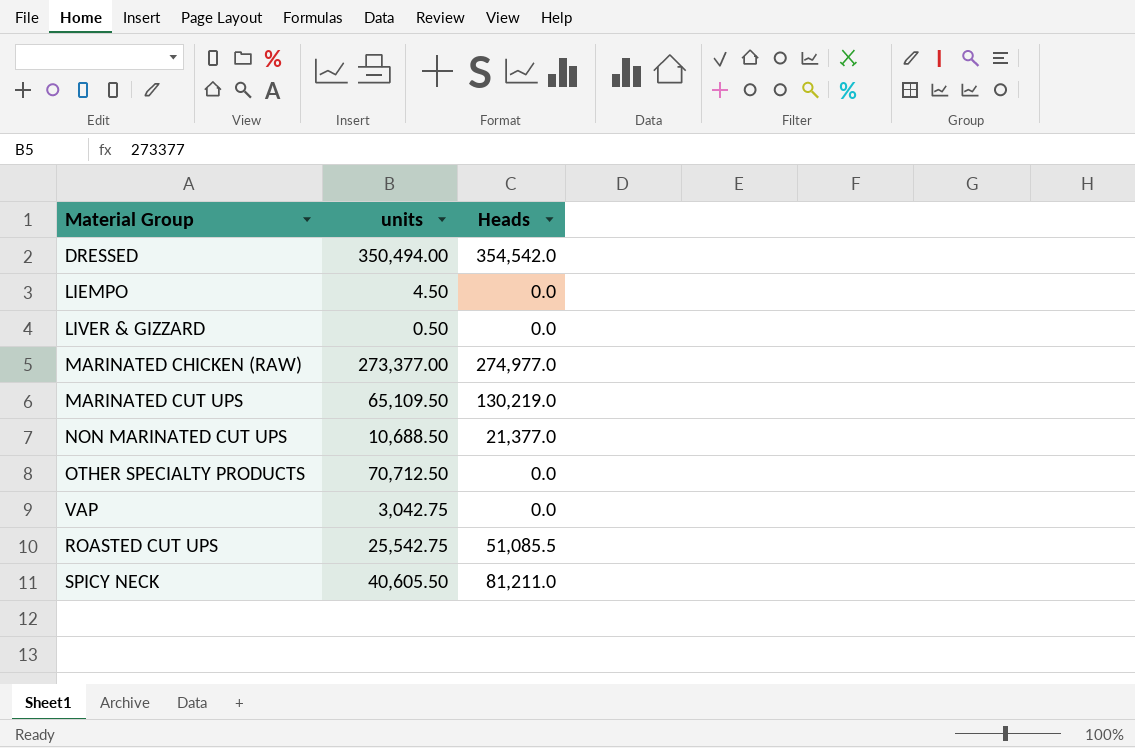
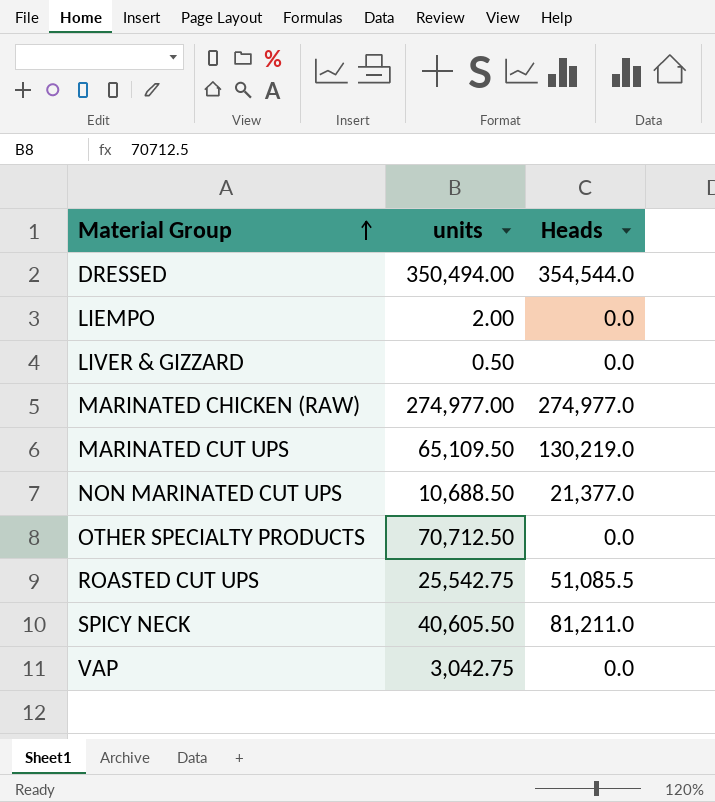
row order: none -> Material Group ascending
DRESSED | Heads: 354,542.0 -> 354,544.0
LIEMPO | units: 4.50 -> 2.00
MARINATED CHICKEN (RAW) | units: 273,377.00 -> 274,977.00

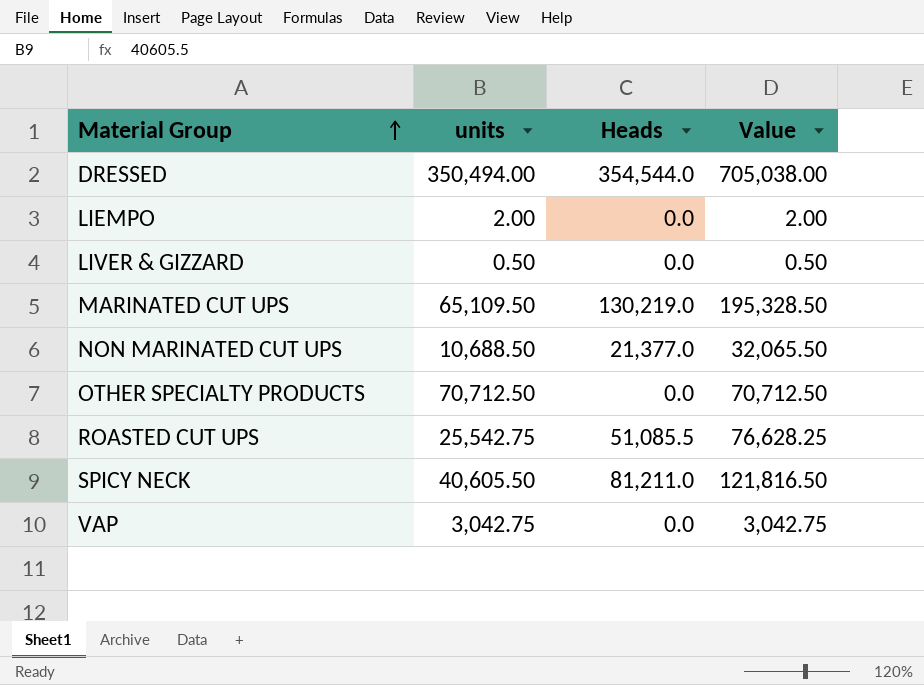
column Value | formula: none -> [units] + [Heads]
row MARINATED CHICKEN (RAW): 274,977.00 | 274,977.0 -> none

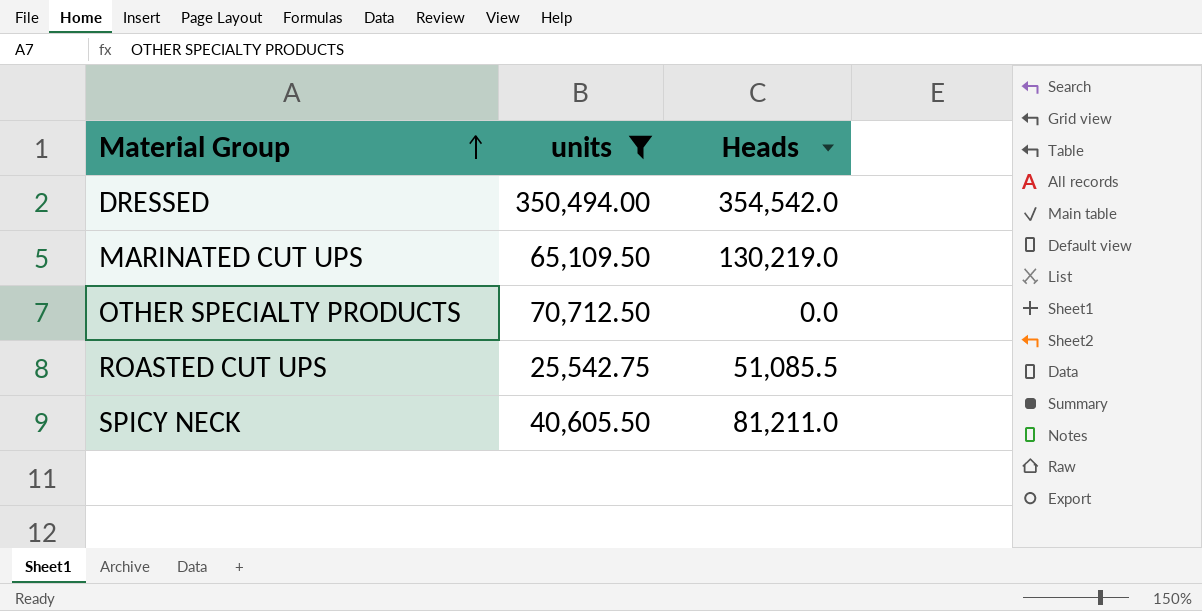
filter: none -> units >= 25,542.75
column Value | formula: [units] + [Heads] -> none
DRESSED | Heads: 354,544.0 -> 354,542.0

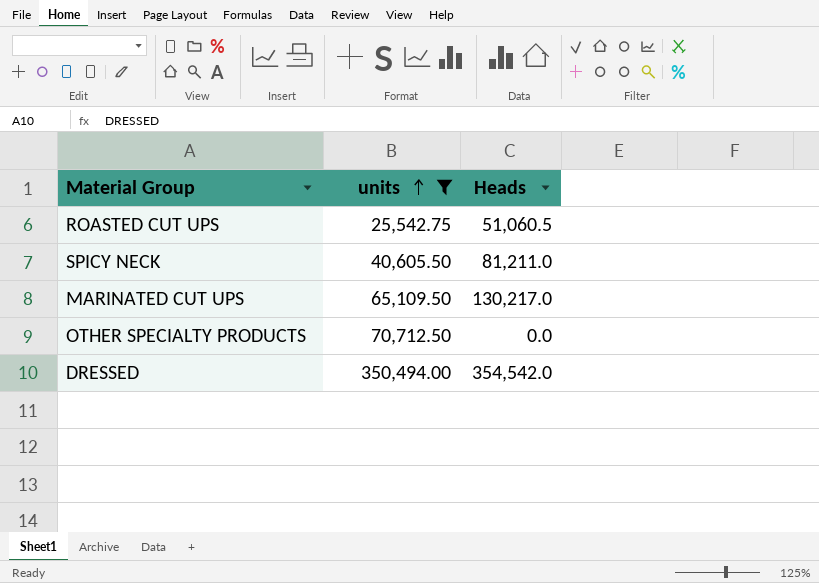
row order: Material Group ascending -> units ascending
ROASTED CUT UPS | Heads: 51,085.5 -> 51,060.5
MARINATED CUT UPS | Heads: 130,219.0 -> 130,217.0

